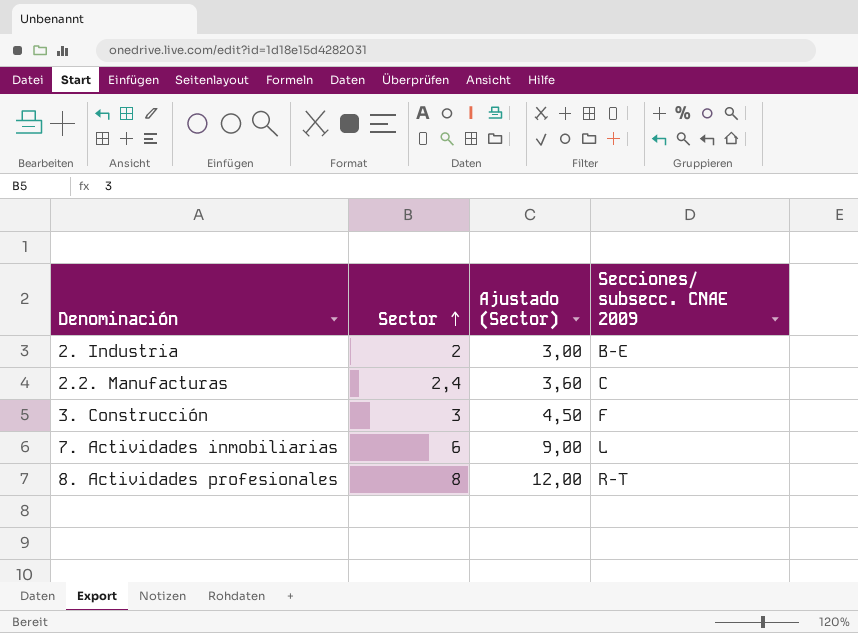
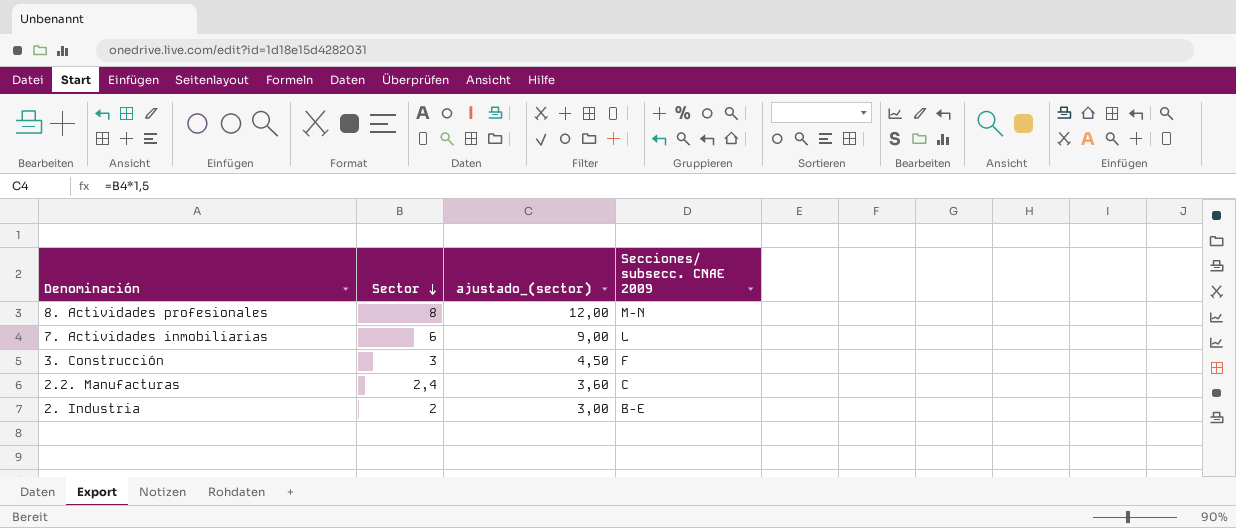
row order: Sector ascending -> Sector descending
column name: Ajustado (Sector) -> ajustado_(sector)
8. Actividades profesionales | Secciones/ subsecc. CNAE 2009: R-T -> M-N

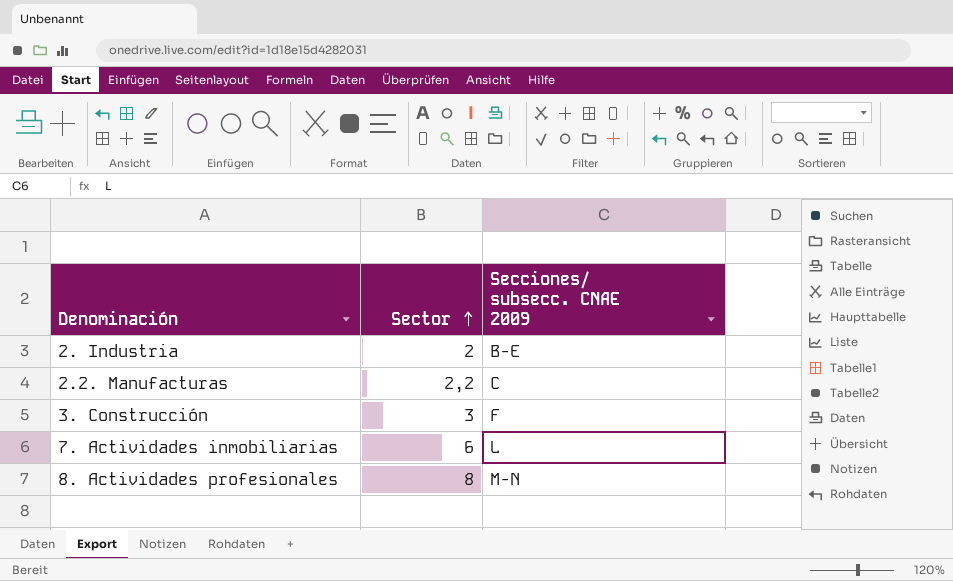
row order: Sector descending -> Sector ascending
column ajustado_(sector) | formula: [Sector] * 1,5 -> none
2.2. Manufacturas | Sector: 2,4 -> 2,2

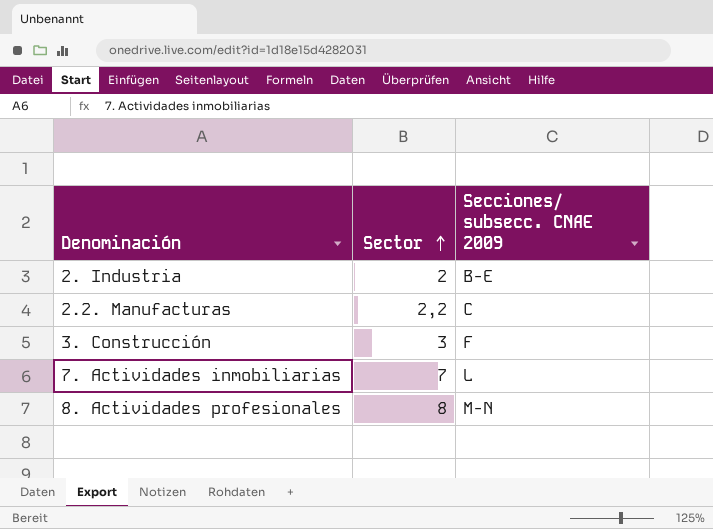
7. Actividades inmobiliarias | Sector: 6 -> 7

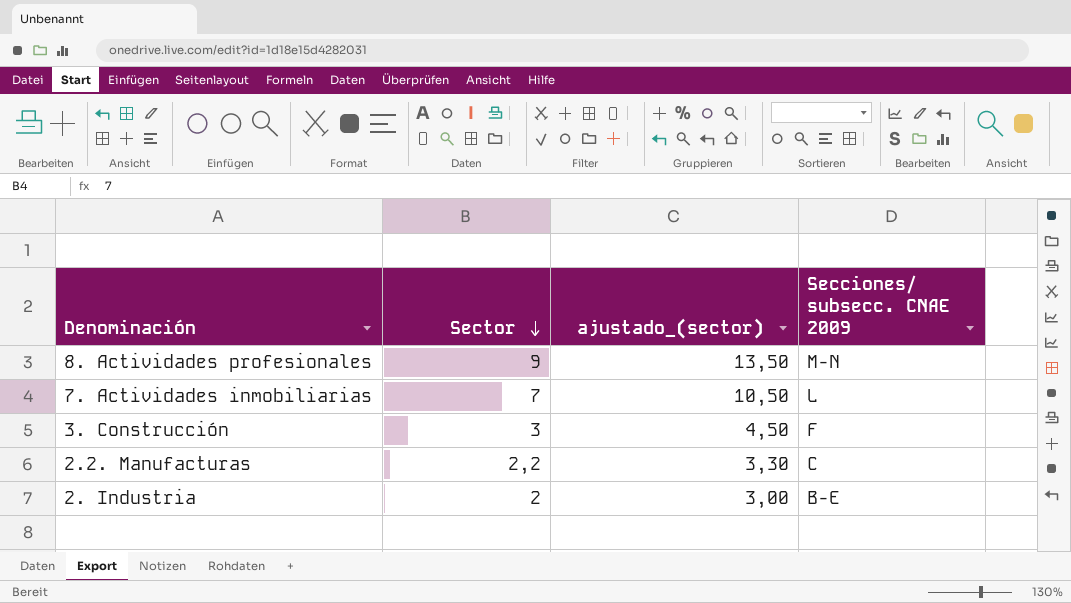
row order: Sector ascending -> Sector descending
column ajustado_(sector) | formula: none -> [Sector] * 1,5
8. Actividades profesionales | Sector: 8 -> 9

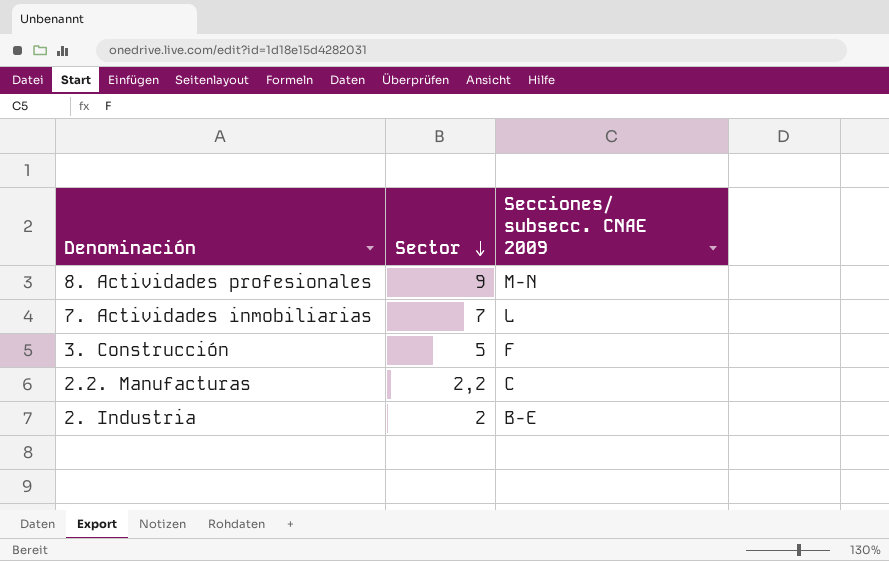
column ajustado_(sector) | formula: [Sector] * 1,5 -> none
3. Construcción | Sector: 3 -> 5

